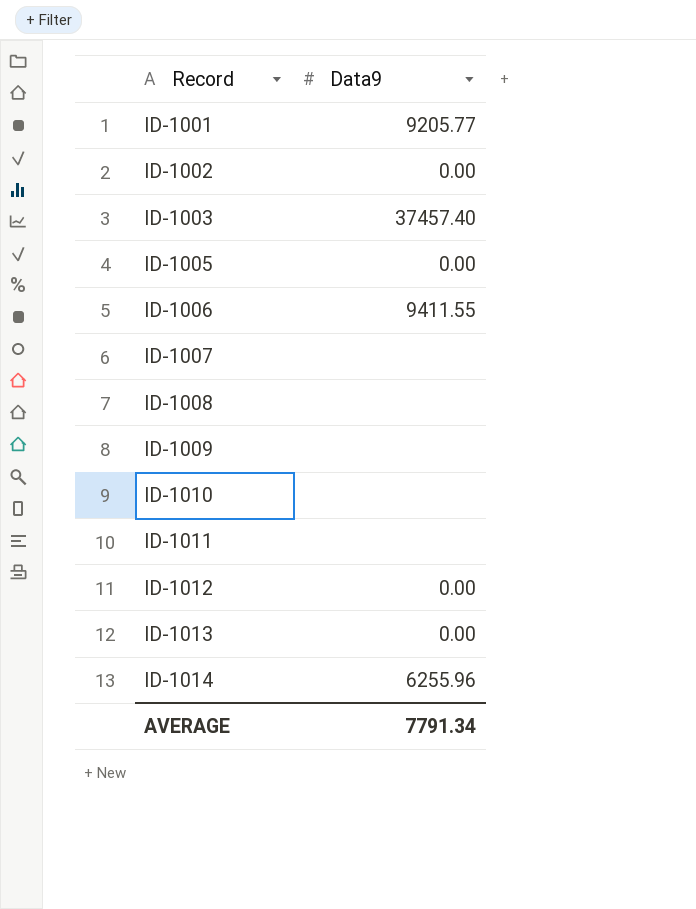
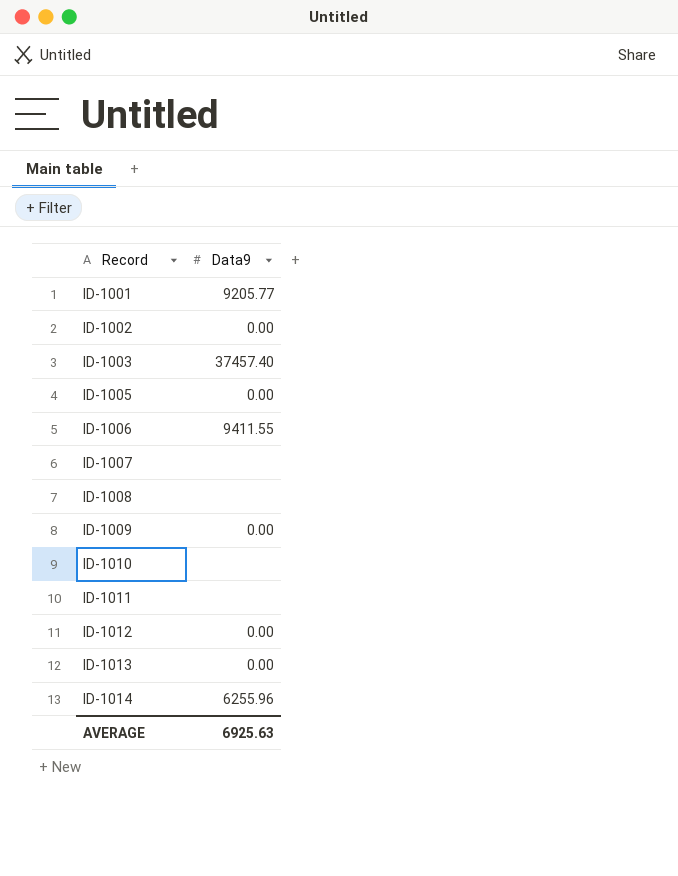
ID-1009 | Data9: none -> 0.00
AVERAGE | Data9: 7791.34 -> 6925.63

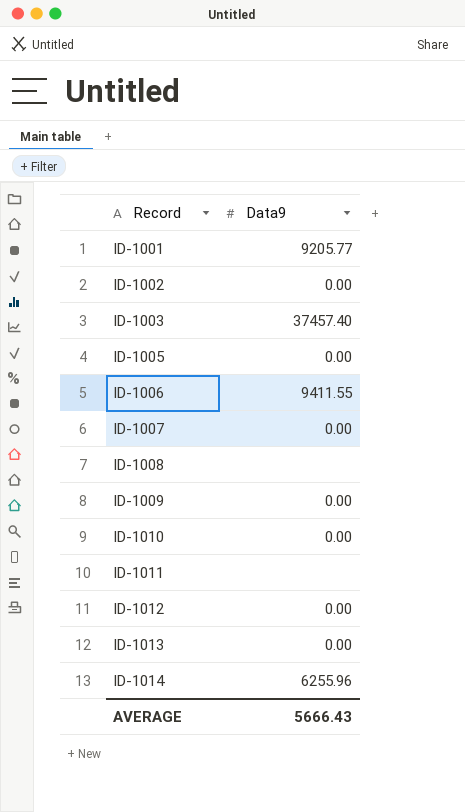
ID-1007 | Data9: none -> 0.00
ID-1010 | Data9: none -> 0.00
AVERAGE | Data9: 6925.63 -> 5666.43

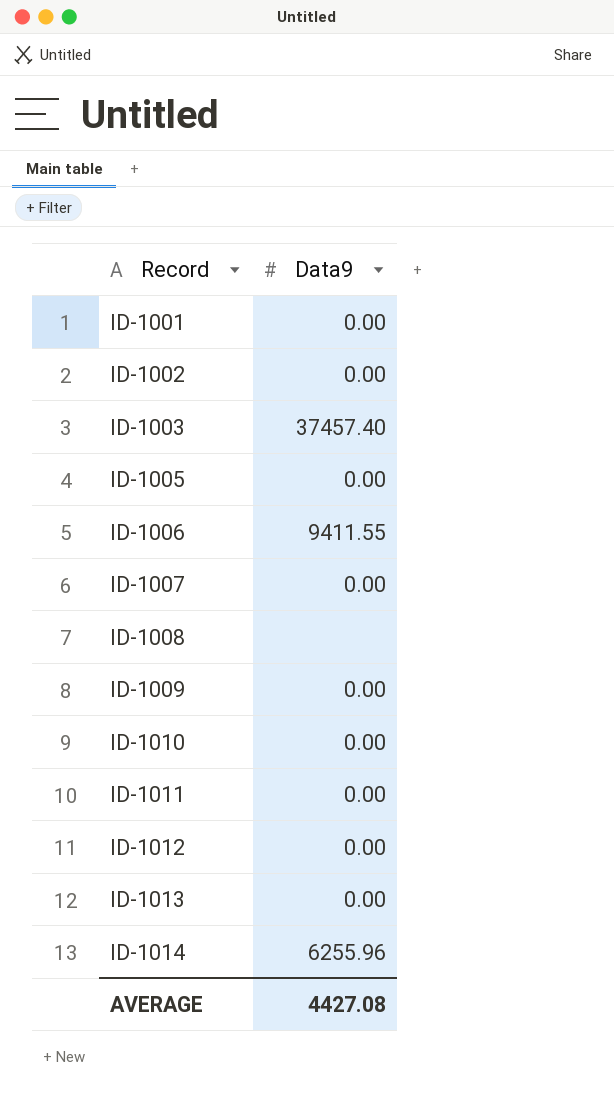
ID-1001 | Data9: 9205.77 -> 0.00
ID-1011 | Data9: none -> 0.00
AVERAGE | Data9: 5666.43 -> 4427.08

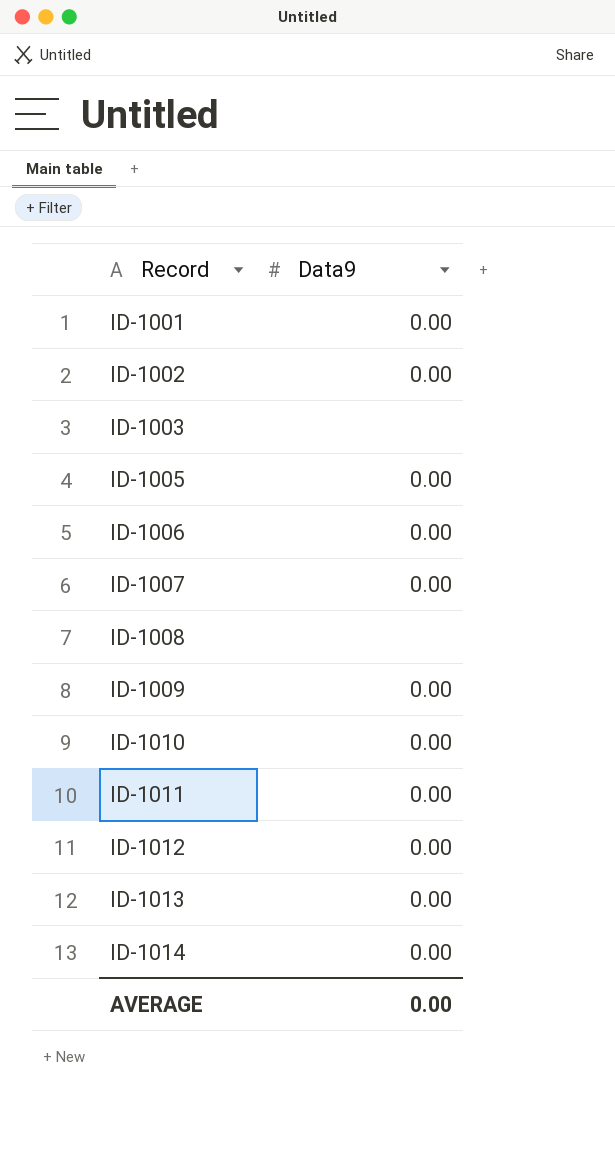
ID-1003 | Data9: 37457.40 -> none
ID-1006 | Data9: 9411.55 -> 0.00
ID-1014 | Data9: 6255.96 -> 0.00
AVERAGE | Data9: 4427.08 -> 0.00

